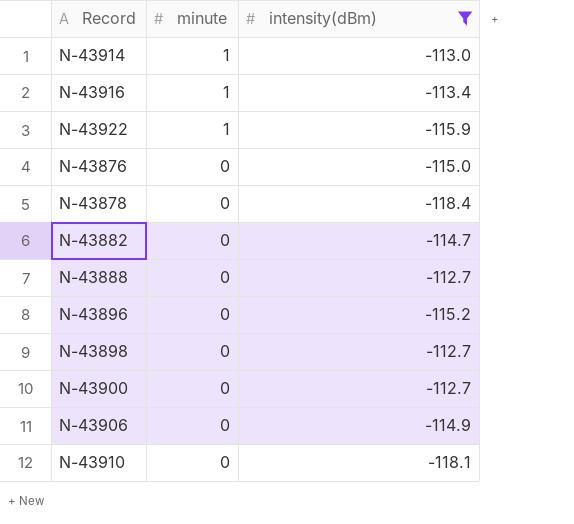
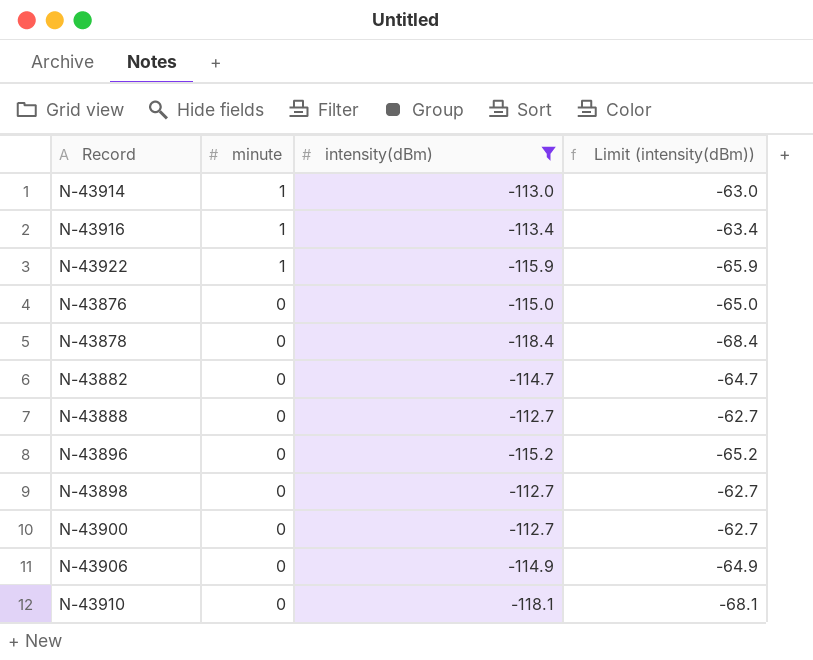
column Limit (intensity(dBm)) | formula: none -> [intensity(dBm)] + 50

